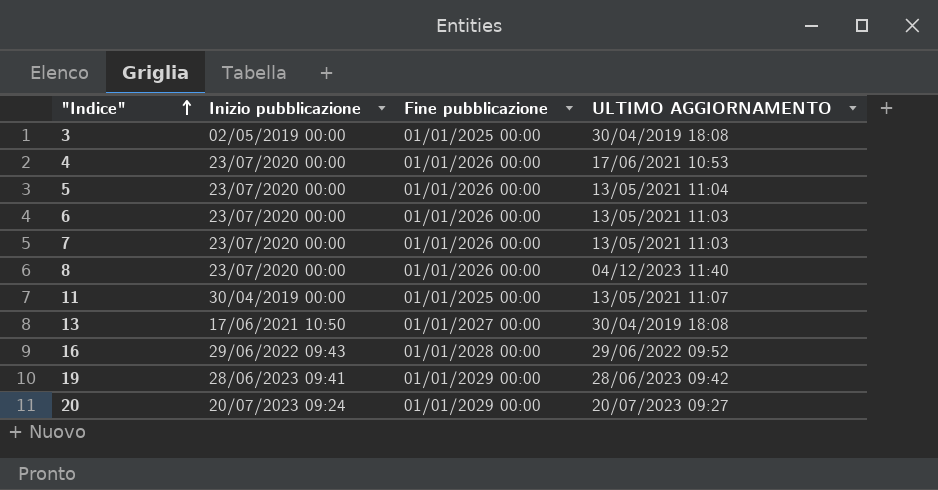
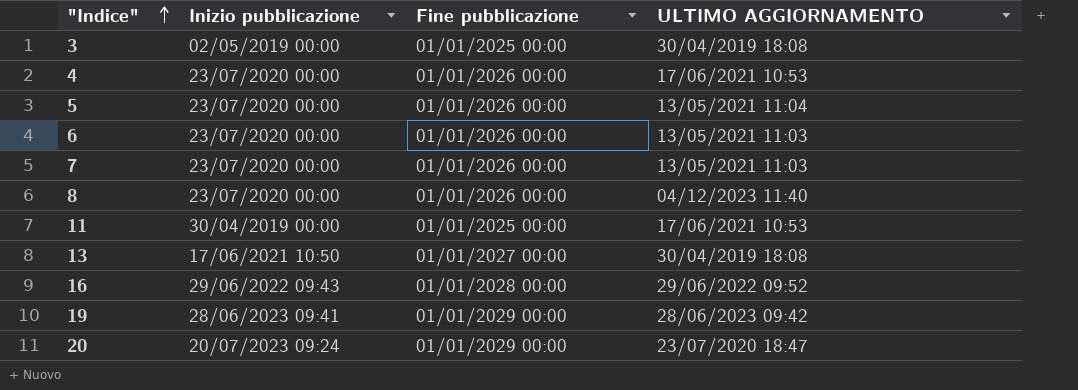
11 | ULTIMO AGGIORNAMENTO: 13/05/2021 11:07 -> 17/06/2021 10:53
20 | ULTIMO AGGIORNAMENTO: 20/07/2023 09:27 -> 23/07/2020 18:47

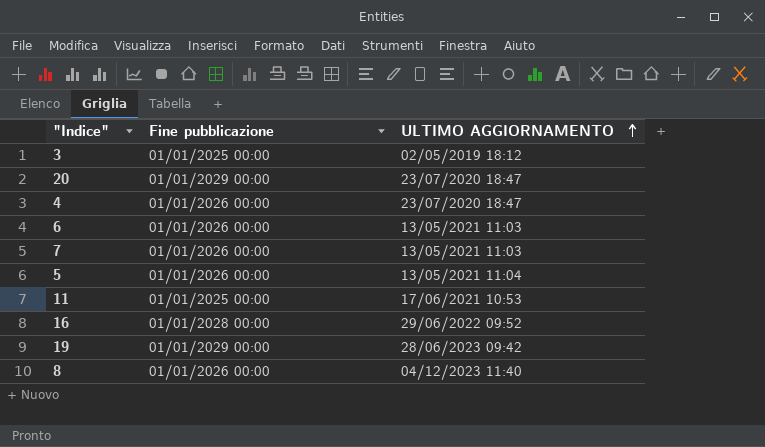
row order: "Indice" ascending -> ULTIMO AGGIORNAMENTO ascending
column Inizio pubblicazione | position: 2 -> none
row 13: 17/06/2021 10:50 | 01/01/2027 00:00 | 30/04/2019 18:08 -> none
3 | ULTIMO AGGIORNAMENTO: 30/04/2019 18:08 -> 02/05/2019 18:12
4 | ULTIMO AGGIORNAMENTO: 17/06/2021 10:53 -> 23/07/2020 18:47

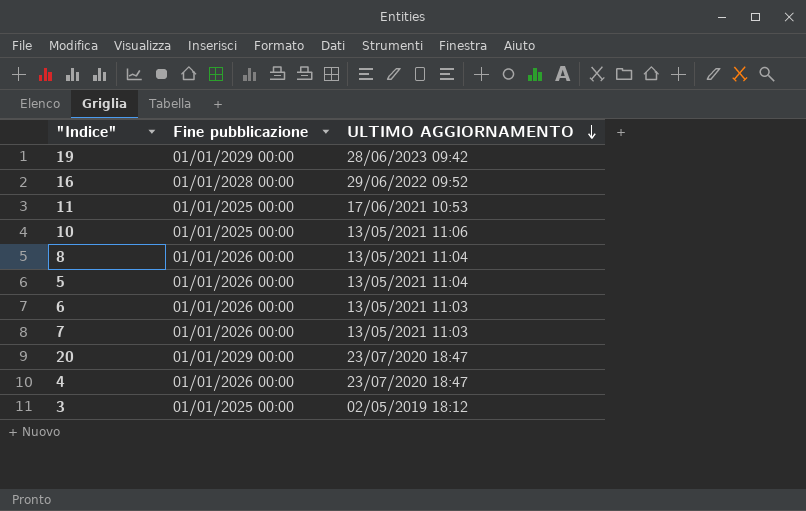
row order: ULTIMO AGGIORNAMENTO ascending -> ULTIMO AGGIORNAMENTO descending
row 10: none -> 01/01/2025 00:00 | 13/05/2021 11:06
8 | ULTIMO AGGIORNAMENTO: 04/12/2023 11:40 -> 13/05/2021 11:04

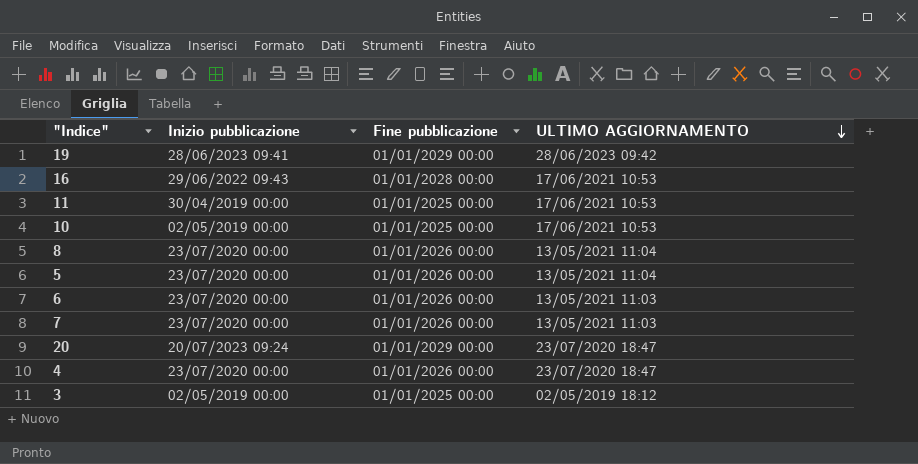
column Inizio pubblicazione | position: none -> 2
16 | ULTIMO AGGIORNAMENTO: 29/06/2022 09:52 -> 17/06/2021 10:53
10 | ULTIMO AGGIORNAMENTO: 13/05/2021 11:06 -> 17/06/2021 10:53

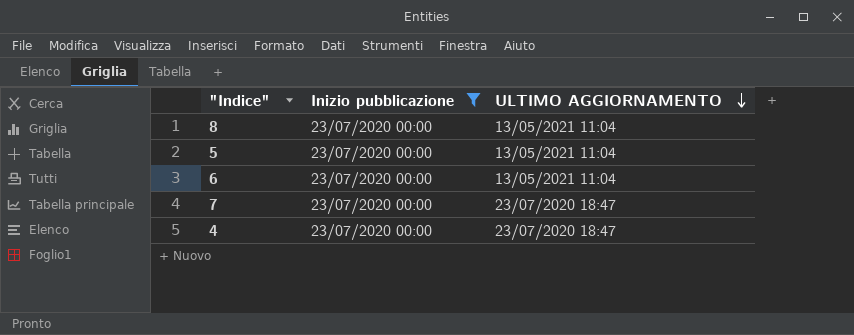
filter: none -> Inizio pubblicazione = 23/07/2020 00:00
column Fine pubblicazione | position: 3 -> none
6 | ULTIMO AGGIORNAMENTO: 13/05/2021 11:03 -> 13/05/2021 11:04
7 | ULTIMO AGGIORNAMENTO: 13/05/2021 11:03 -> 23/07/2020 18:47

